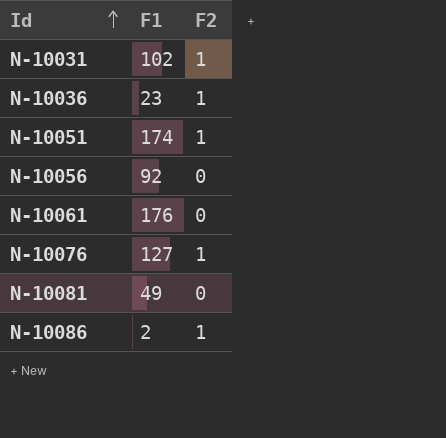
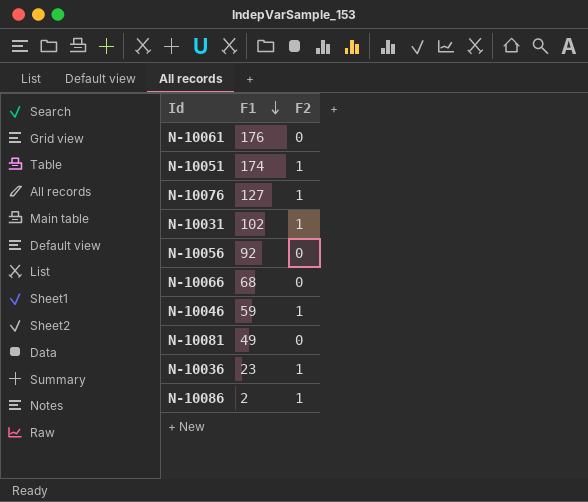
row order: Id ascending -> F1 descending
row N-10066: none -> 68 | 0
row N-10046: none -> 59 | 1

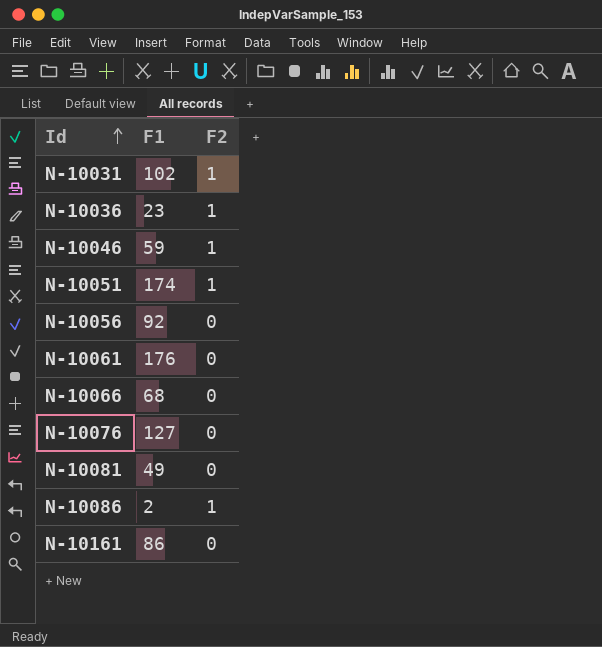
row order: F1 descending -> Id ascending
N-10076 | F2: 1 -> 0
row N-10161: none -> 86 | 0

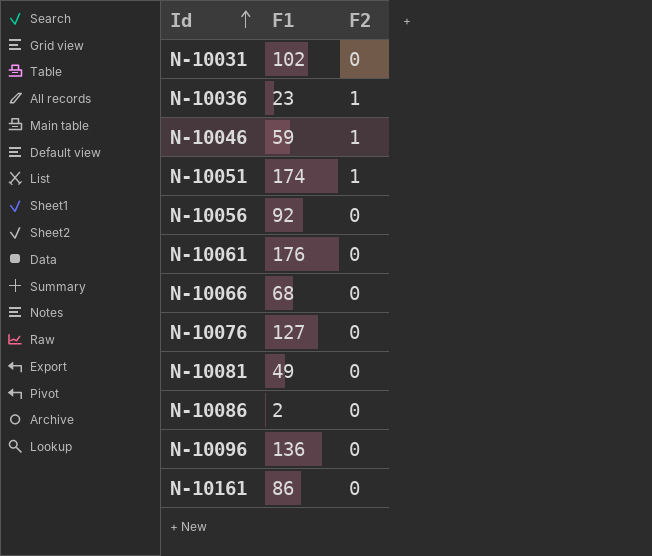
N-10031 | F2: 1 -> 0
N-10086 | F2: 1 -> 0
row N-10096: none -> 136 | 0

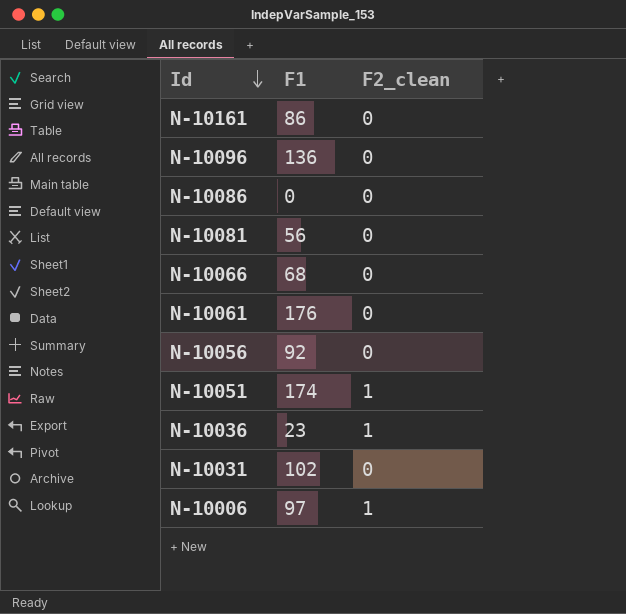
row order: Id ascending -> Id descending
column name: F2 -> F2_clean
row N-10046: 59 | 1 -> none
row N-10076: 127 | 0 -> none
N-10086 | F1: 2 -> 0
N-10081 | F1: 49 -> 56
row N-10006: none -> 97 | 1

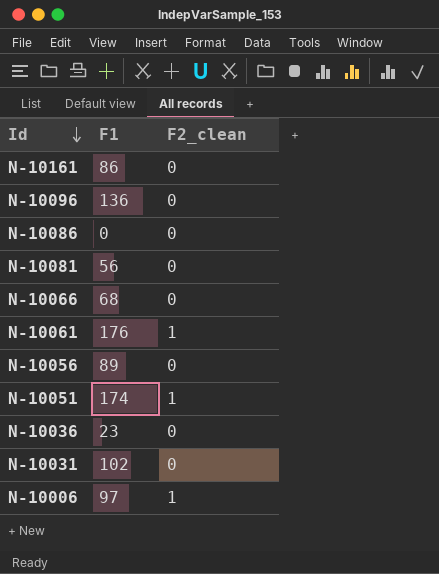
N-10061 | F2_clean: 0 -> 1
N-10056 | F1: 92 -> 89
N-10036 | F2_clean: 1 -> 0

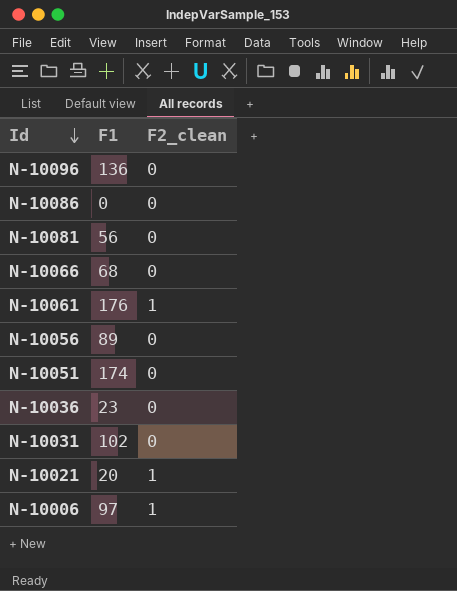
row N-10161: 86 | 0 -> none
N-10051 | F2_clean: 1 -> 0
row N-10021: none -> 20 | 1

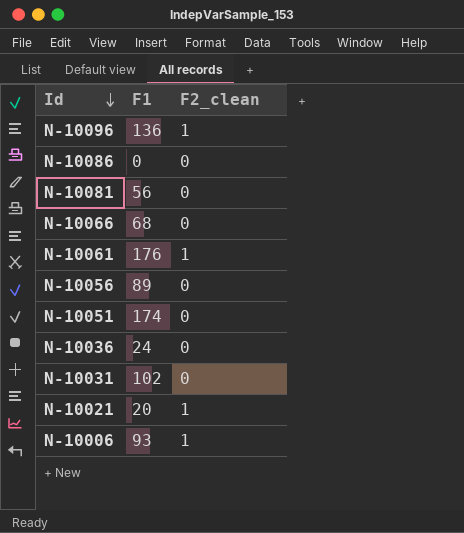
N-10096 | F2_clean: 0 -> 1
N-10036 | F1: 23 -> 24
N-10006 | F1: 97 -> 93

